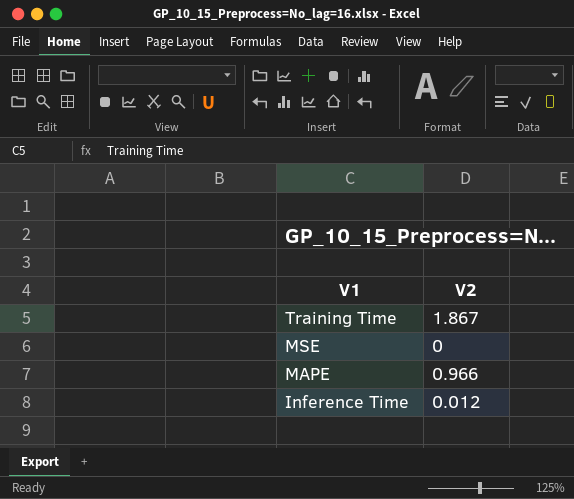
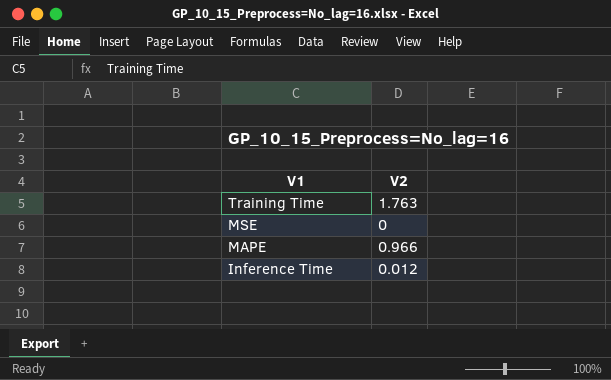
Training Time | V2: 1.867 -> 1.763

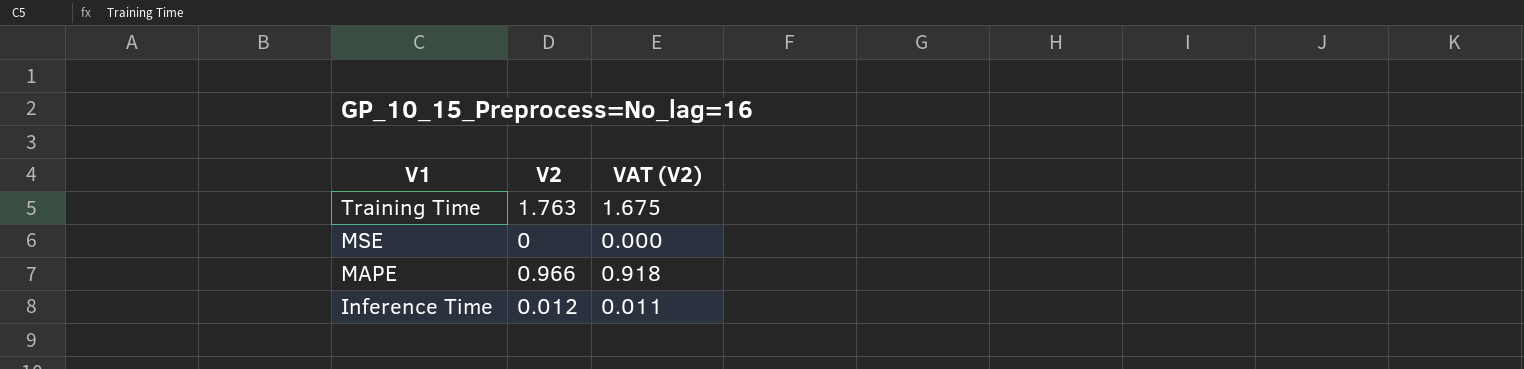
column VAT (V2) | formula: none -> [V2] * 0.95

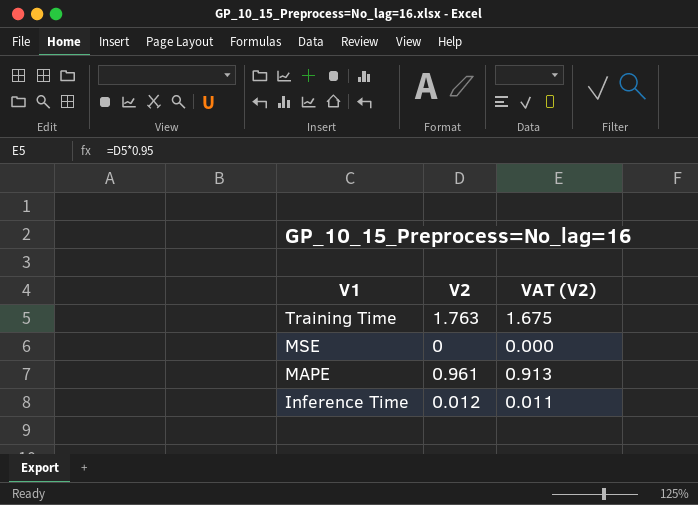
MAPE | V2: 0.966 -> 0.961
MAPE | VAT (V2): 0.918 -> 0.913

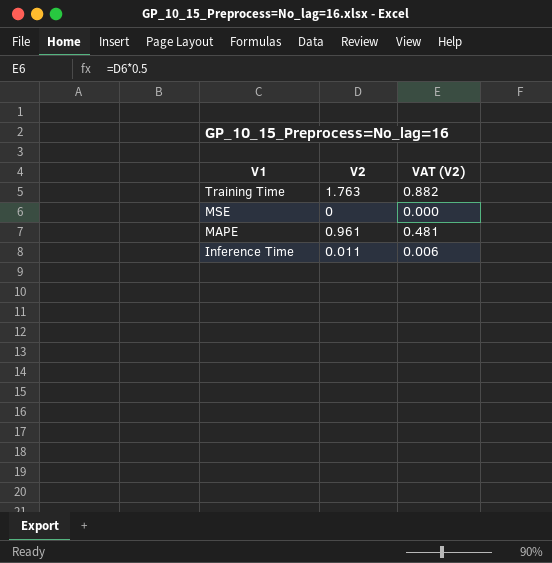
column VAT (V2) | formula: [V2] * 0.95 -> [V2] * 0.5
Inference Time | V2: 0.012 -> 0.011

